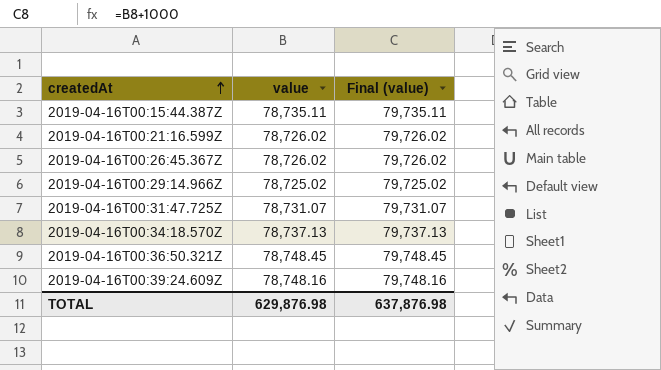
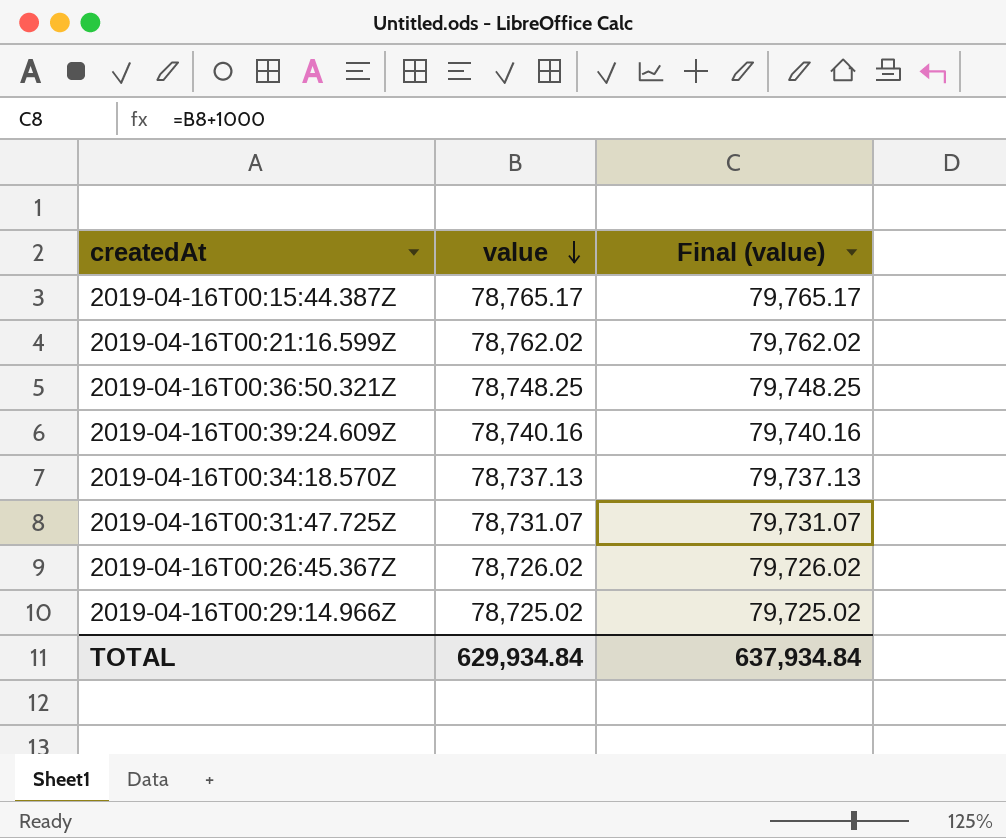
row order: createdAt ascending -> value descending
2019-04-16T00:15:44.387Z | value: 78,735.11 -> 78,765.17
2019-04-16T00:15:44.387Z | Final (value): 79,735.11 -> 79,765.17
2019-04-16T00:21:16.599Z | value: 78,726.02 -> 78,762.02
2019-04-16T00:21:16.599Z | Final (value): 79,726.02 -> 79,762.02
2019-04-16T00:36:50.321Z | value: 78,748.45 -> 78,748.25
2019-04-16T00:36:50.321Z | Final (value): 79,748.45 -> 79,748.25
2019-04-16T00:39:24.609Z | value: 78,748.16 -> 78,740.16
2019-04-16T00:39:24.609Z | Final (value): 79,748.16 -> 79,740.16
TOTAL | value: 629,876.98 -> 629,934.84
TOTAL | Final (value): 637,876.98 -> 637,934.84

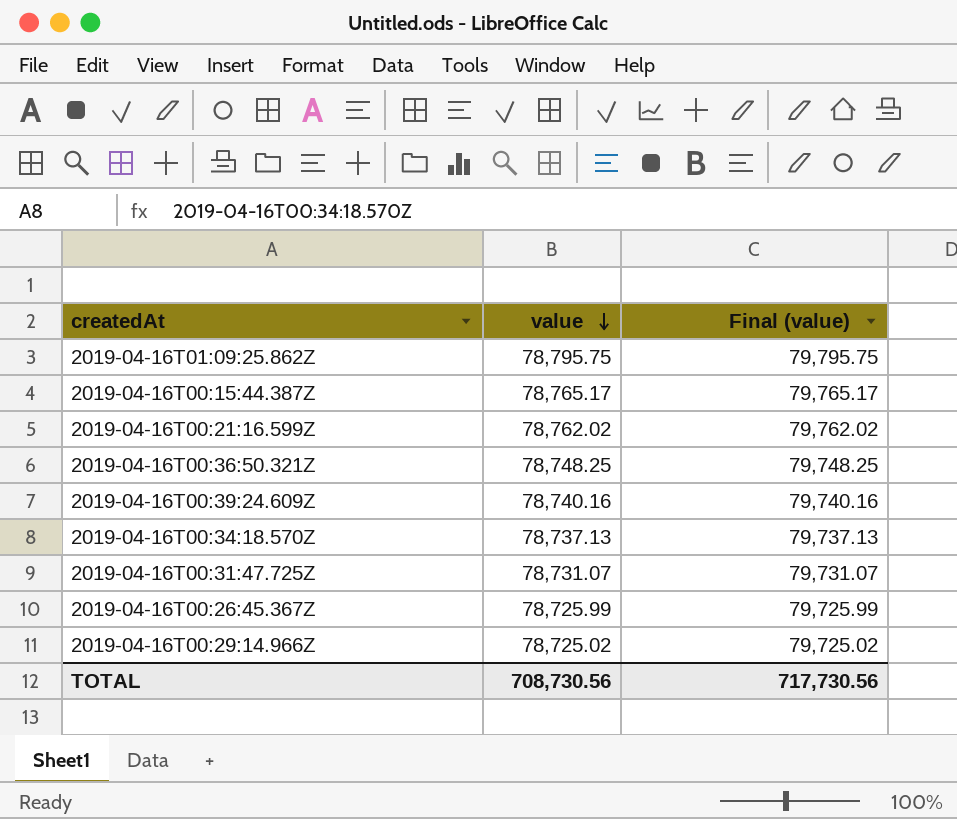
row 2019-04-16T01:09:25.862Z: none -> 78,795.75 | 79,795.75
2019-04-16T00:26:45.367Z | value: 78,726.02 -> 78,725.99
2019-04-16T00:26:45.367Z | Final (value): 79,726.02 -> 79,725.99
TOTAL | value: 629,934.84 -> 708,730.56
TOTAL | Final (value): 637,934.84 -> 717,730.56

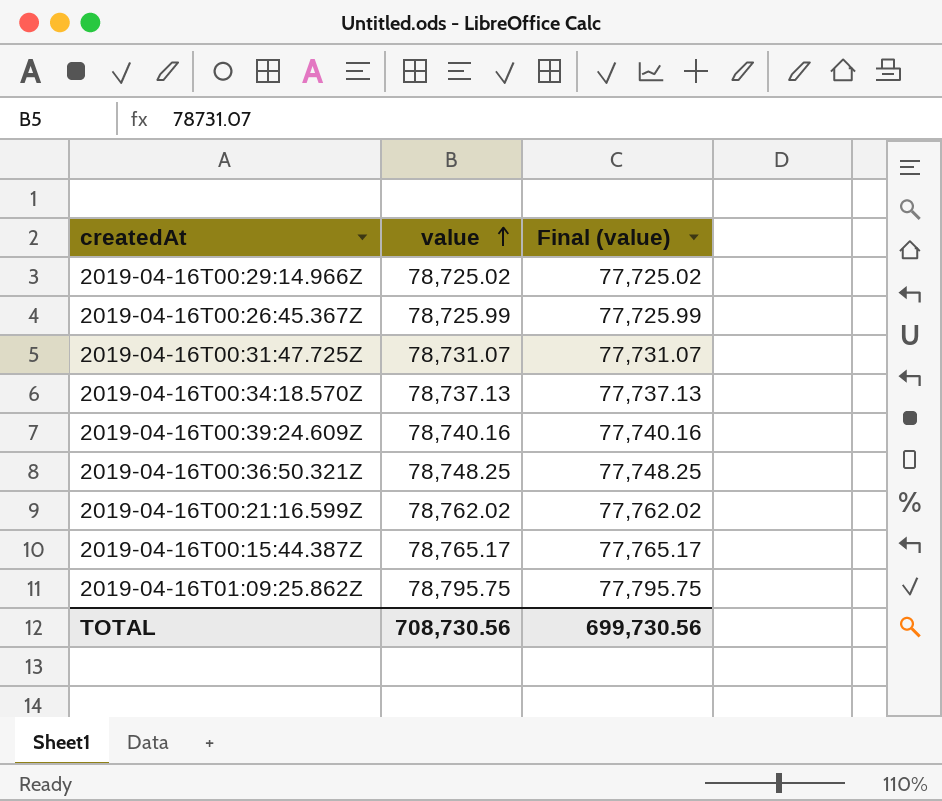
row order: value descending -> value ascending
column Final (value) | formula: [value] + 1000 -> [value] - 1000
TOTAL | Final (value): 717,730.56 -> 699,730.56

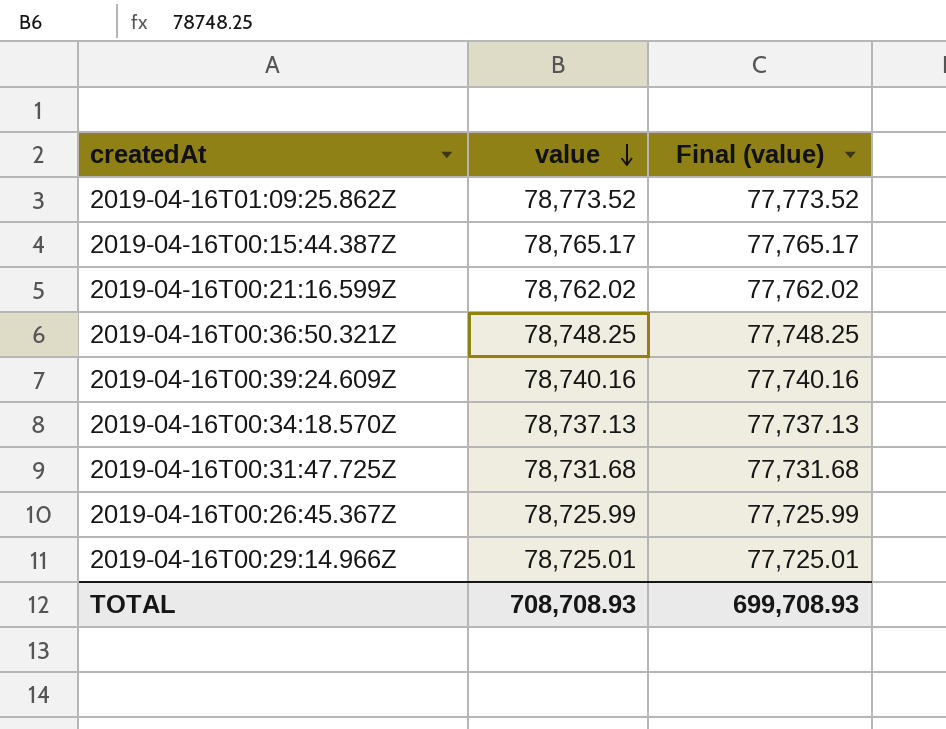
row order: value ascending -> value descending
2019-04-16T01:09:25.862Z | value: 78,795.75 -> 78,773.52
2019-04-16T01:09:25.862Z | Final (value): 77,795.75 -> 77,773.52
2019-04-16T00:31:47.725Z | value: 78,731.07 -> 78,731.68
2019-04-16T00:31:47.725Z | Final (value): 77,731.07 -> 77,731.68
2019-04-16T00:29:14.966Z | value: 78,725.02 -> 78,725.01
2019-04-16T00:29:14.966Z | Final (value): 77,725.02 -> 77,725.01
TOTAL | value: 708,730.56 -> 708,708.93
TOTAL | Final (value): 699,730.56 -> 699,708.93

